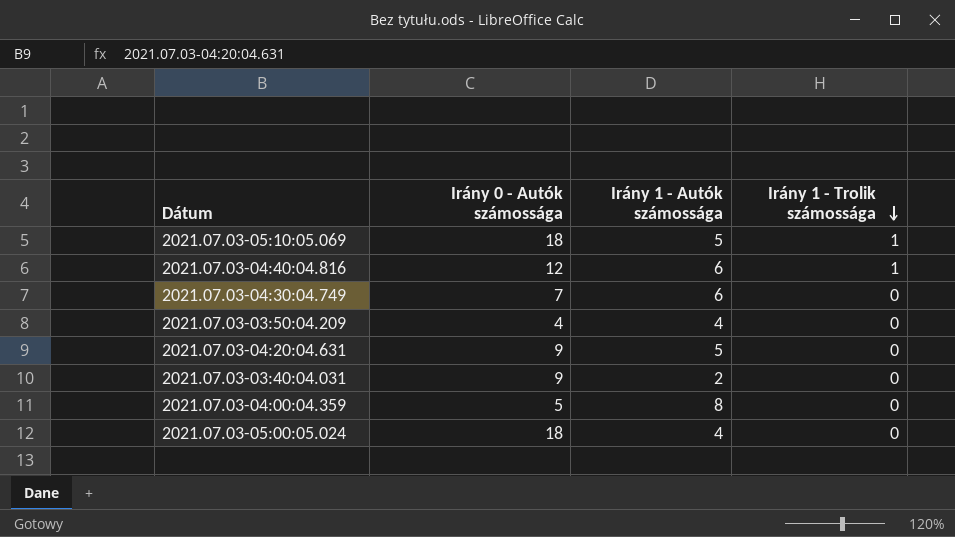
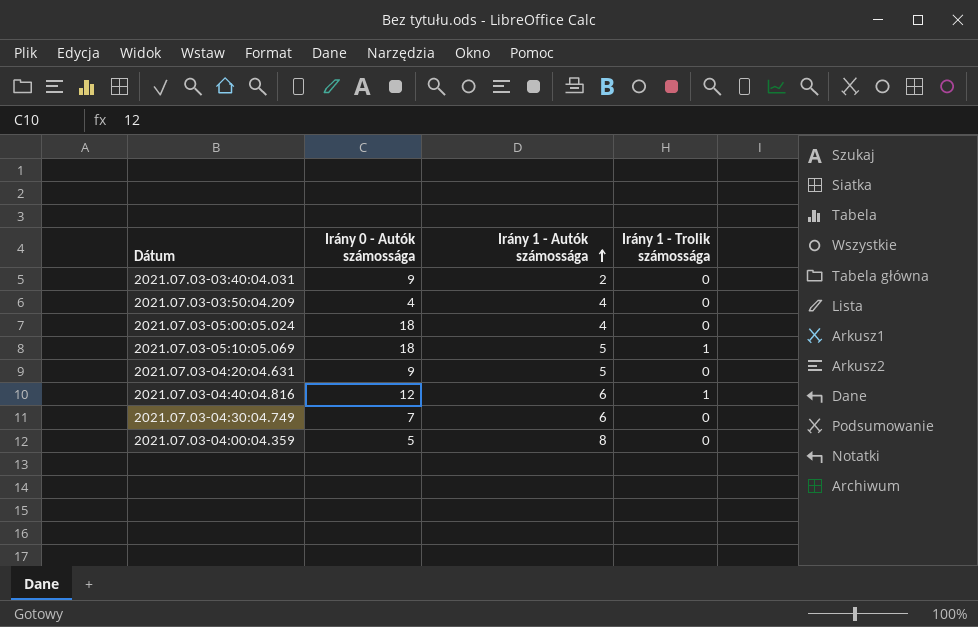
row order: Irány 1 - Trolik számossága descending -> Irány 1 - Autók számossága ascending

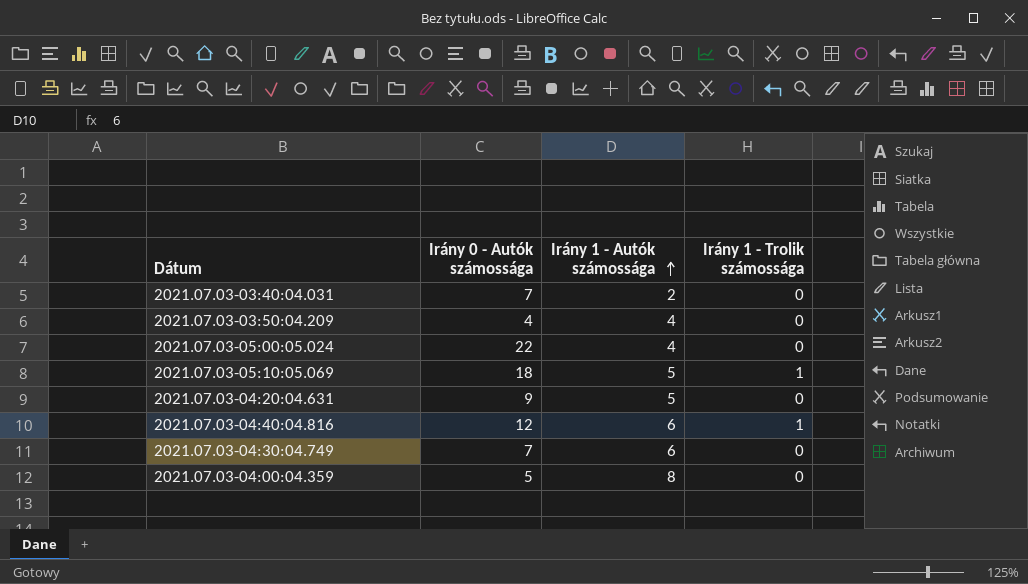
2021.07.03-03:40:04.031 | Irány 0 - Autók számossága: 9 -> 7
2021.07.03-05:00:05.024 | Irány 0 - Autók számossága: 18 -> 22

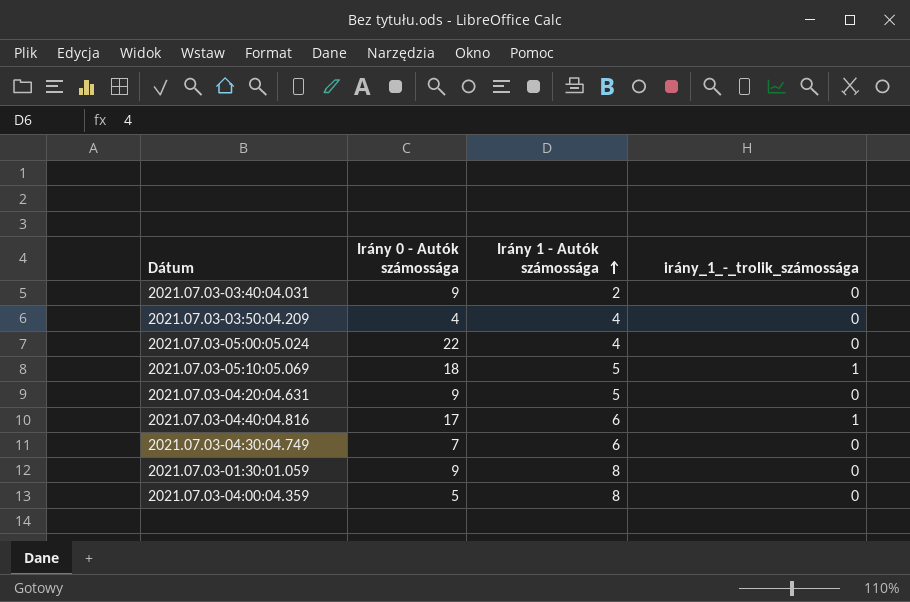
column name: Irány 1 - Trolik számossága -> irány_1_-_trolik_számossága
2021.07.03-03:40:04.031 | Irány 0 - Autók számossága: 7 -> 9
2021.07.03-04:40:04.816 | Irány 0 - Autók számossága: 12 -> 17
row 2021.07.03-01:30:01.059: none -> 9 | 8 | 0

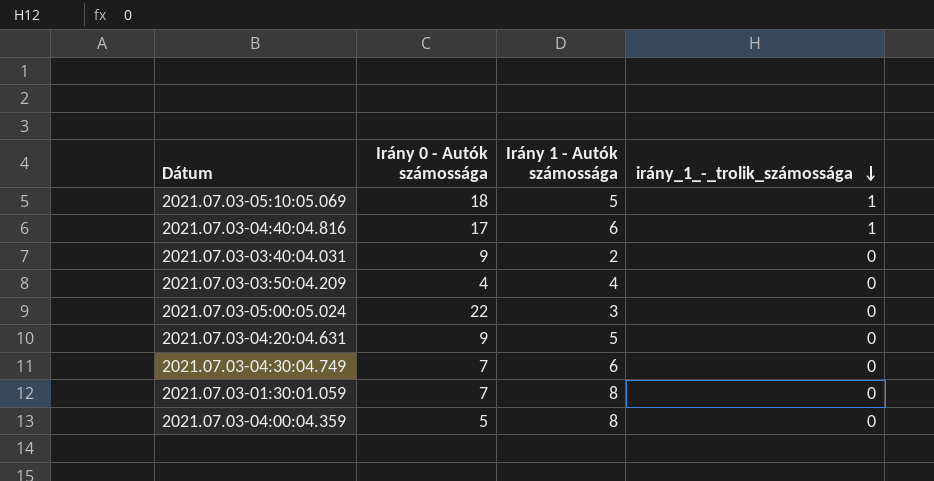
row order: Irány 1 - Autók számossága ascending -> irány_1_-_trolik_számossága descending
2021.07.03-05:00:05.024 | Irány 1 - Autók számossága: 4 -> 3
2021.07.03-01:30:01.059 | Irány 0 - Autók számossága: 9 -> 7

